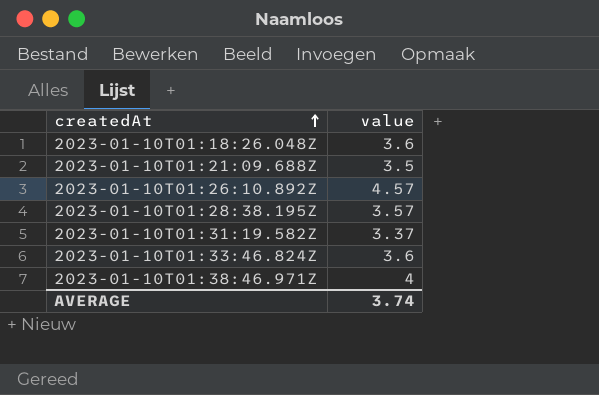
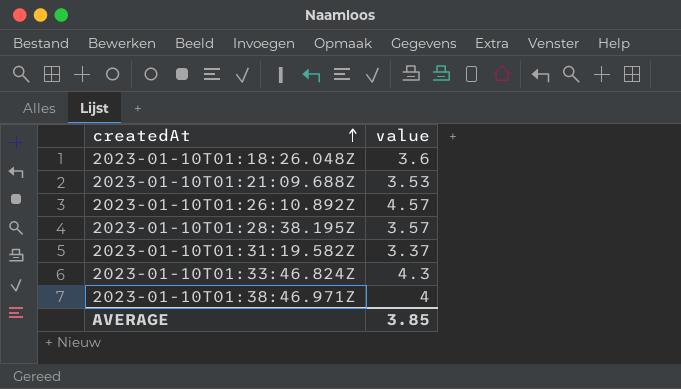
2023-01-10T01:21:09.688Z | value: 3.5 -> 3.53
2023-01-10T01:33:46.824Z | value: 3.6 -> 4.3
AVERAGE | value: 3.74 -> 3.85

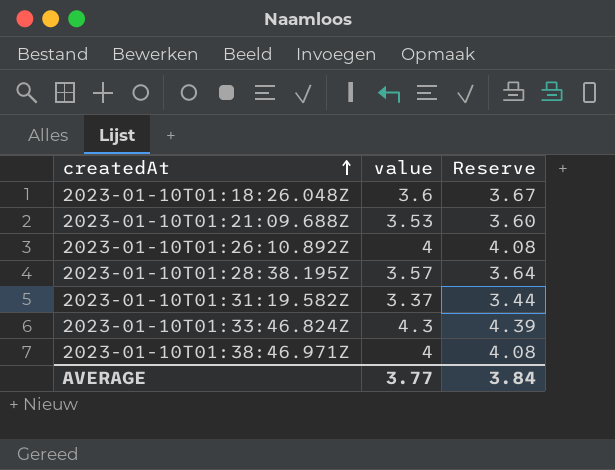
column Reserve | formula: none -> [value] * 1.02
2023-01-10T01:26:10.892Z | value: 4.57 -> 4
AVERAGE | value: 3.85 -> 3.77

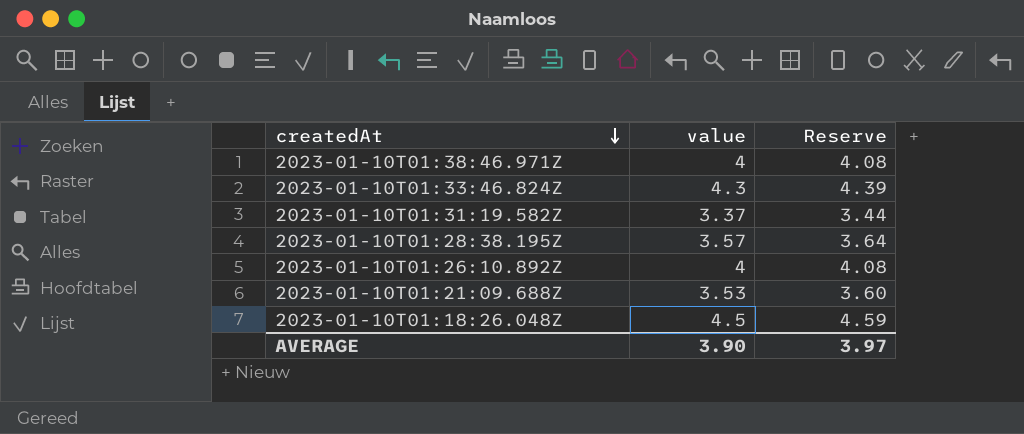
row order: createdAt ascending -> createdAt descending
2023-01-10T01:18:26.048Z | value: 3.6 -> 4.5
2023-01-10T01:18:26.048Z | Reserve: 3.67 -> 4.59
AVERAGE | value: 3.77 -> 3.90
AVERAGE | Reserve: 3.84 -> 3.97

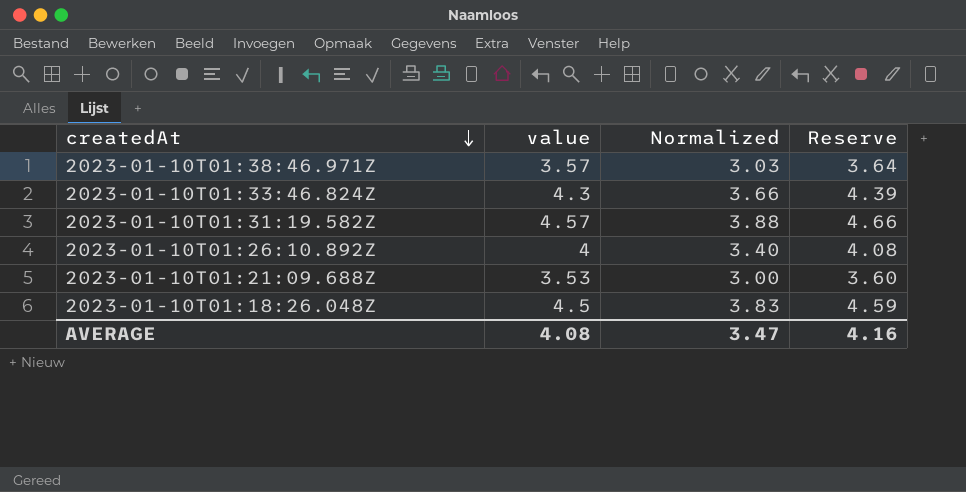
column Normalized | formula: none -> [value] * 0.85
row 2023-01-10T01:28:38.195Z: 3.57 | 3.64 -> none
2023-01-10T01:38:46.971Z | value: 4 -> 3.57
2023-01-10T01:38:46.971Z | Reserve: 4.08 -> 3.64
2023-01-10T01:31:19.582Z | value: 3.37 -> 4.57
2023-01-10T01:31:19.582Z | Reserve: 3.44 -> 4.66
AVERAGE | value: 3.90 -> 4.08
AVERAGE | Reserve: 3.97 -> 4.16

